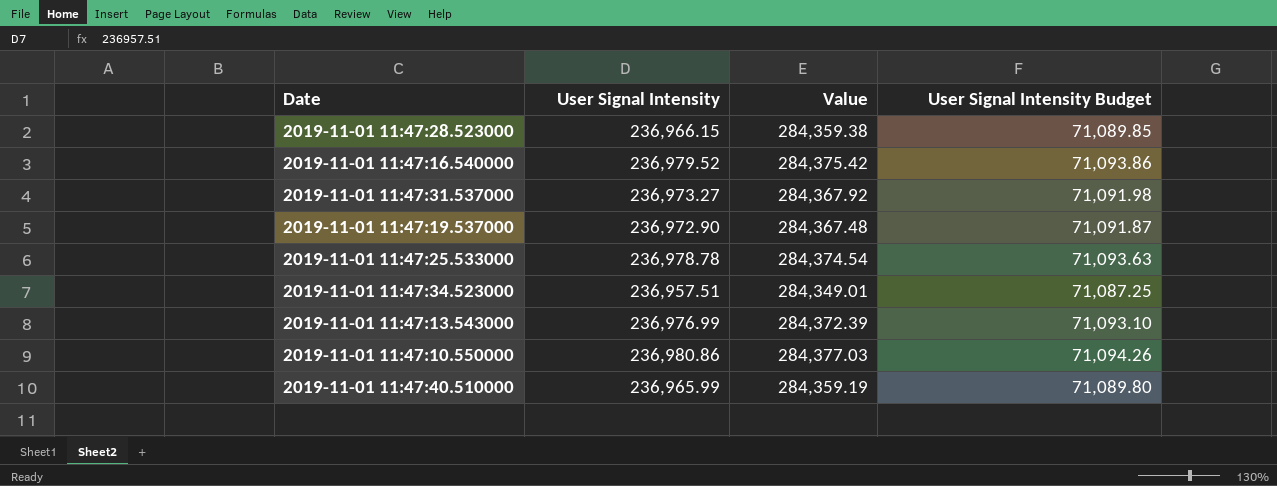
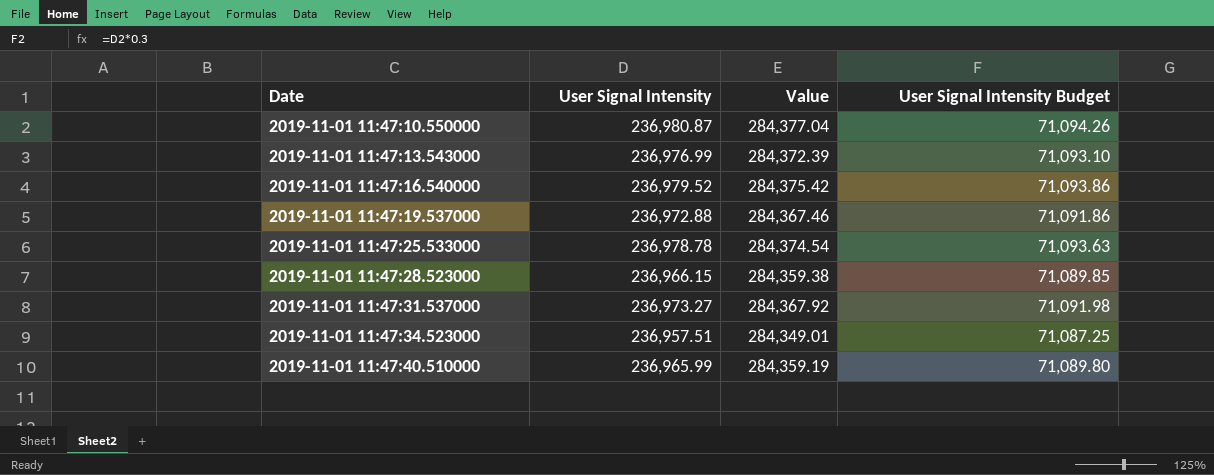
row order: none -> Date ascending
2019-11-01 11:47:10.550000 | User Signal Intensity: 236,980.86 -> 236,980.87
2019-11-01 11:47:10.550000 | Value: 284,377.03 -> 284,377.04
2019-11-01 11:47:19.537000 | User Signal Intensity: 236,972.90 -> 236,972.88
2019-11-01 11:47:19.537000 | Value: 284,367.48 -> 284,367.46
2019-11-01 11:47:19.537000 | User Signal Intensity Budget: 71,091.87 -> 71,091.86

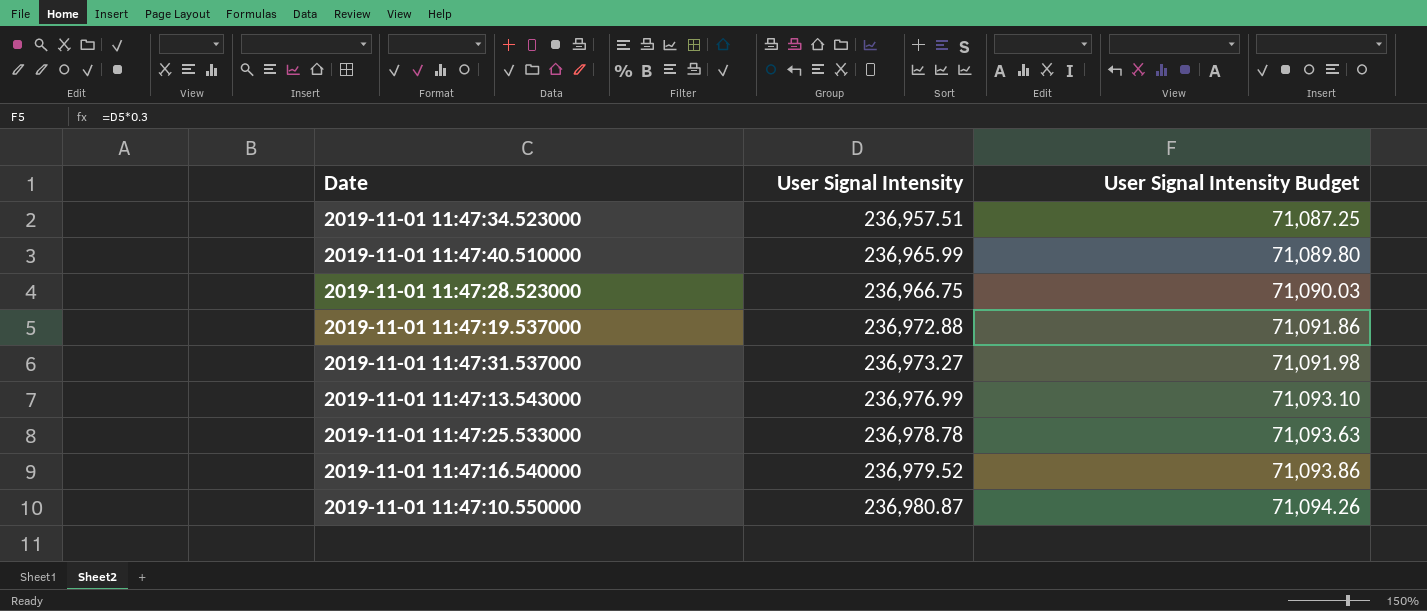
row order: Date ascending -> User Signal Intensity ascending
column Value | formula: [User Signal Intensity] * 1.2 -> none
2019-11-01 11:47:28.523000 | User Signal Intensity: 236,966.15 -> 236,966.75
2019-11-01 11:47:28.523000 | User Signal Intensity Budget: 71,089.85 -> 71,090.03

